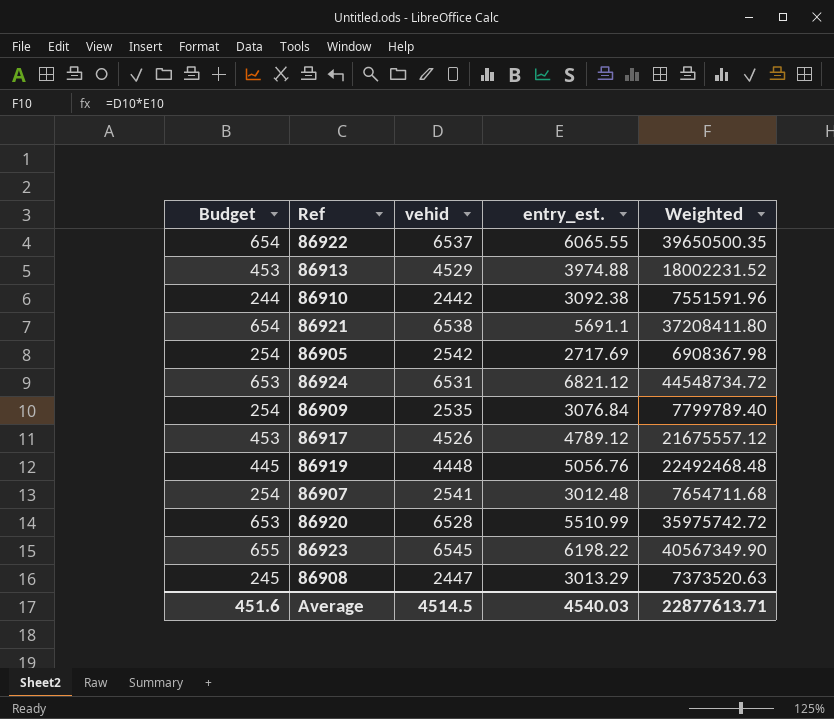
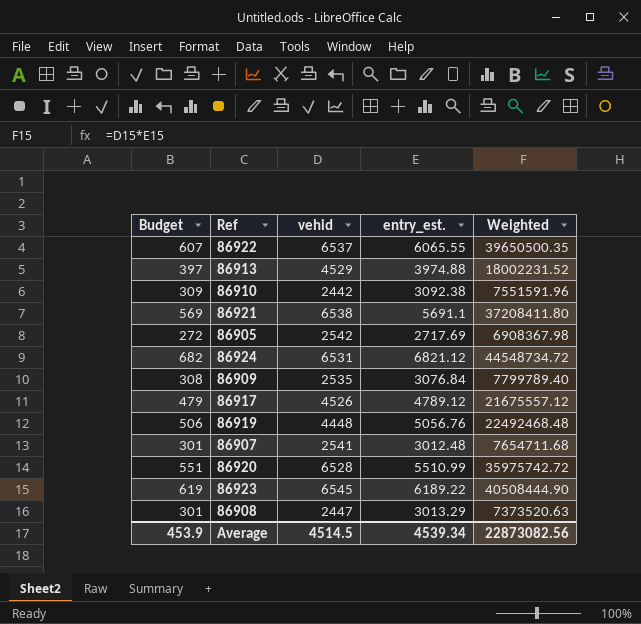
column Budget | formula: [vehid] * 0.1 -> [entry_est.] * 0.1
86923 | entry_est.: 6198.22 -> 6189.22
86923 | Weighted: 40567349.90 -> 40508444.90
Average | Budget: 451.6 -> 453.9
Average | entry_est.: 4540.03 -> 4539.34
Average | Weighted: 22877613.71 -> 22873082.56

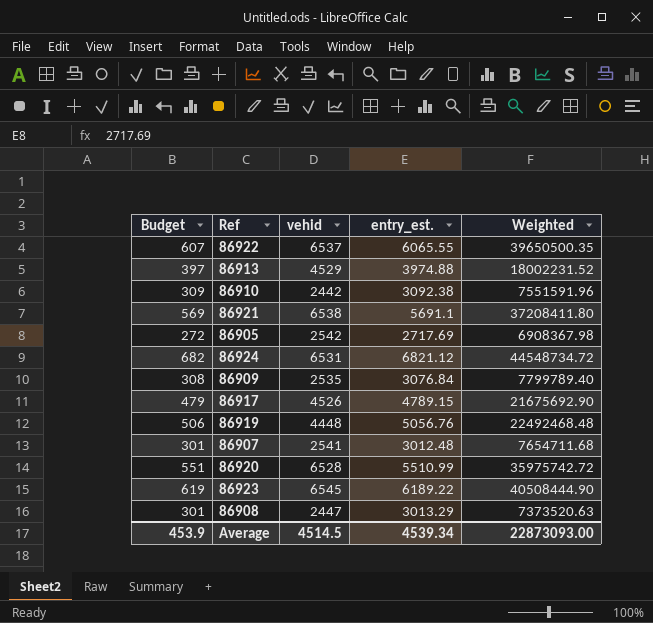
86917 | entry_est.: 4789.12 -> 4789.15
86917 | Weighted: 21675557.12 -> 21675692.90
Average | Weighted: 22873082.56 -> 22873093.00

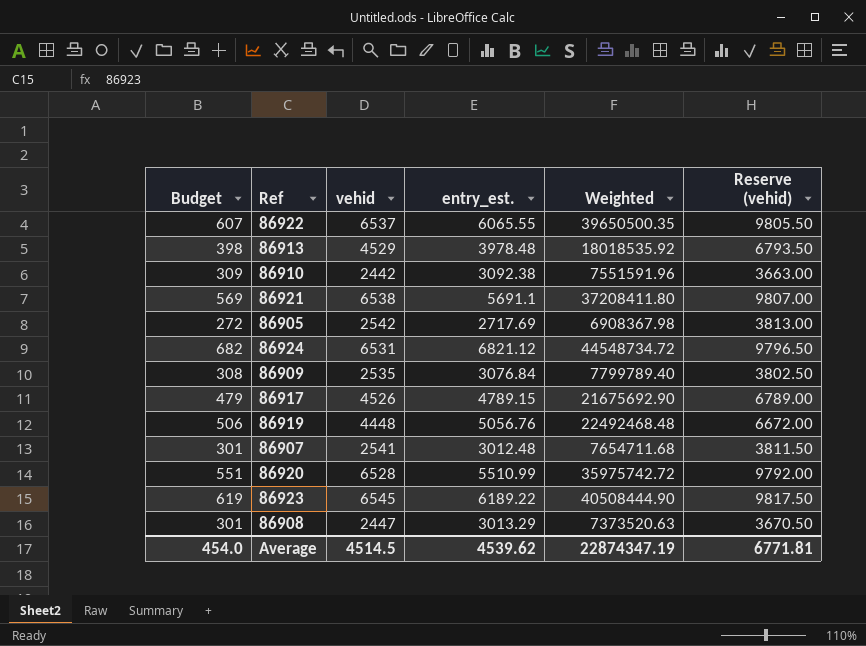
column Reserve (vehid) | formula: none -> [vehid] * 1.5
86913 | Budget: 397 -> 398
86913 | entry_est.: 3974.88 -> 3978.48
86913 | Weighted: 18002231.52 -> 18018535.92
Average | Budget: 453.9 -> 454.0
Average | entry_est.: 4539.34 -> 4539.62
Average | Weighted: 22873093.00 -> 22874347.19

